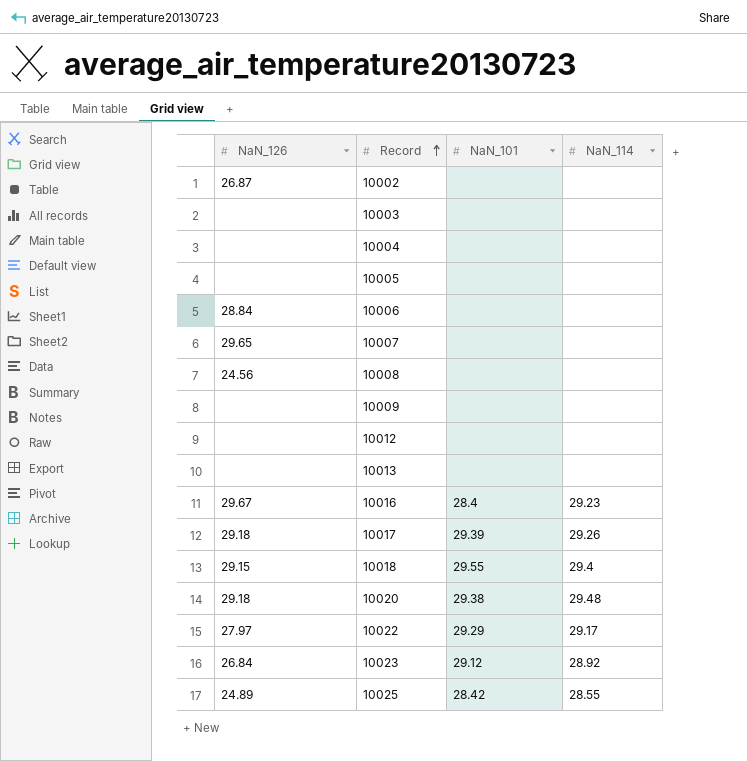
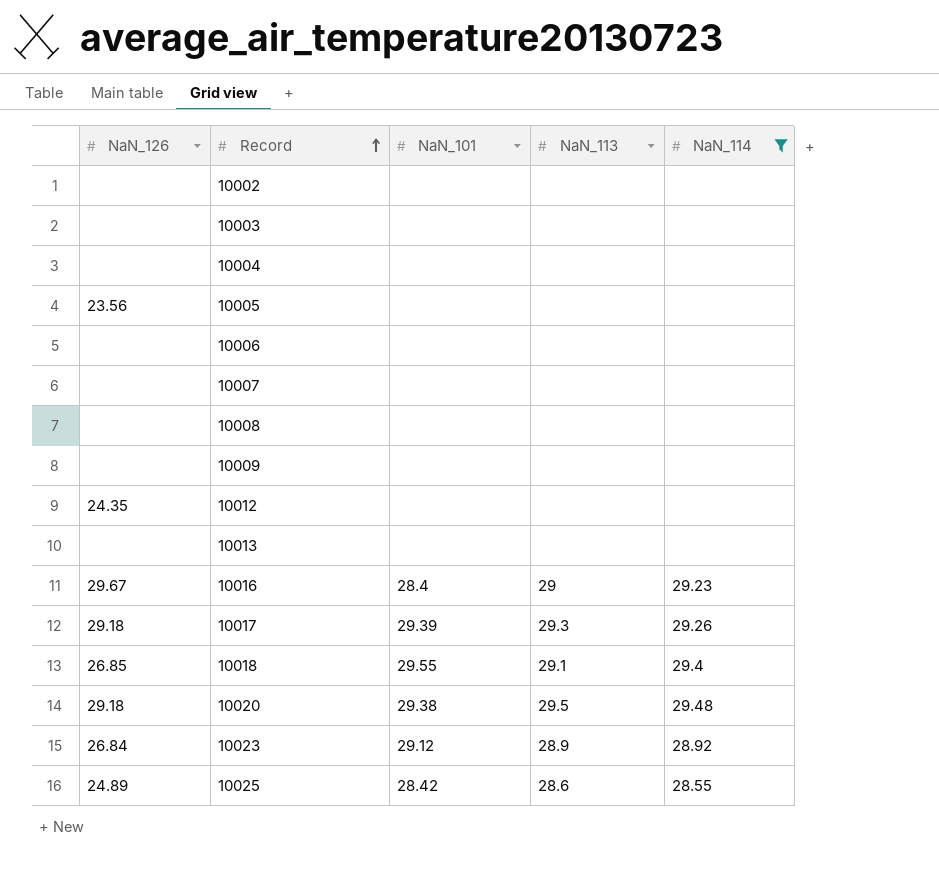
filter: none -> NaN_114 != 29.17
column NaN_113 | position: none -> 4
10002 | NaN_126: 26.87 -> none
10005 | NaN_126: none -> 23.56
10006 | NaN_126: 28.84 -> none
10007 | NaN_126: 29.65 -> none
10008 | NaN_126: 24.56 -> none
10012 | NaN_126: none -> 24.35
10018 | NaN_126: 29.15 -> 26.85

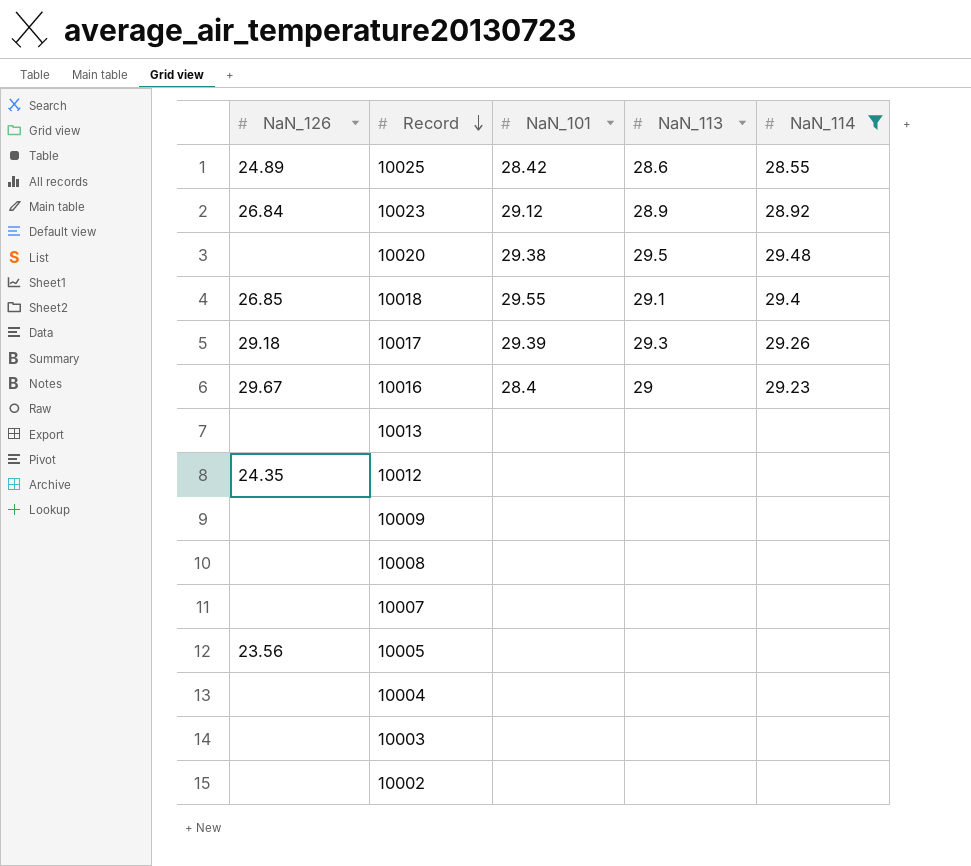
row order: Record ascending -> Record descending
row 10006: none | none | none | none -> none
10020 | NaN_126: 29.18 -> none

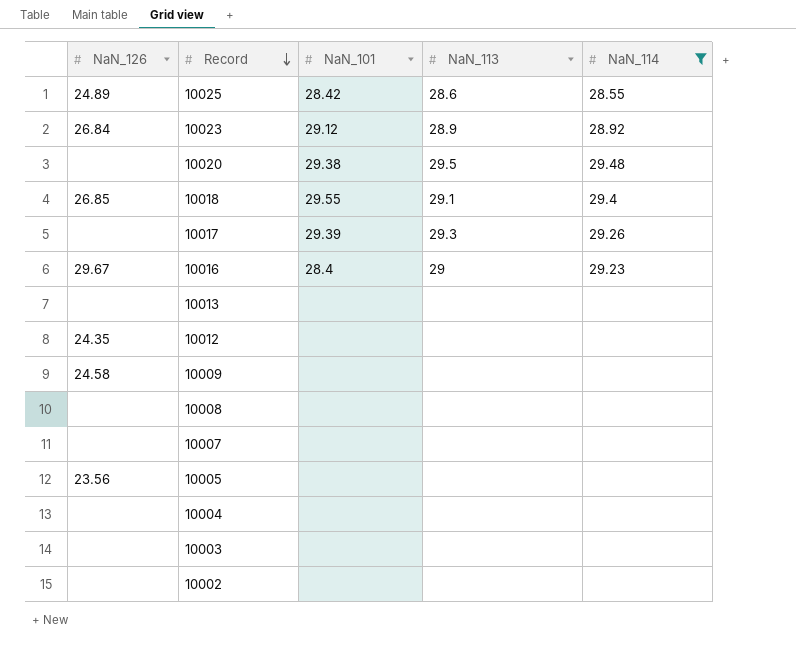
10017 | NaN_126: 29.18 -> none
10009 | NaN_126: none -> 24.58

